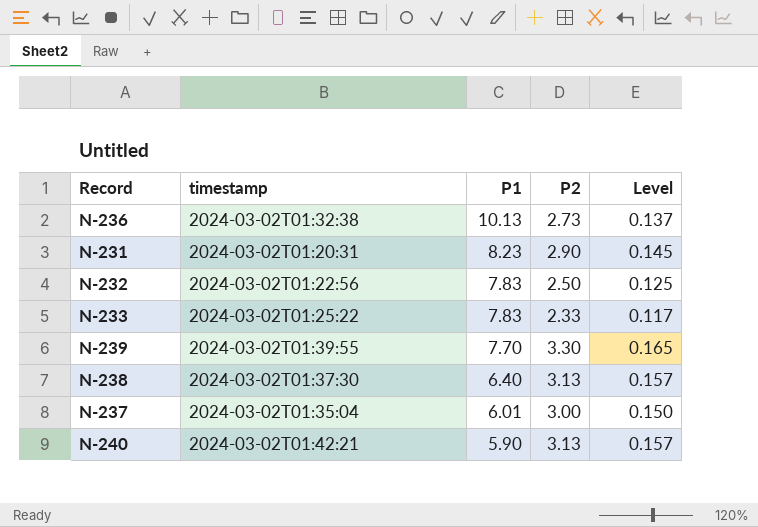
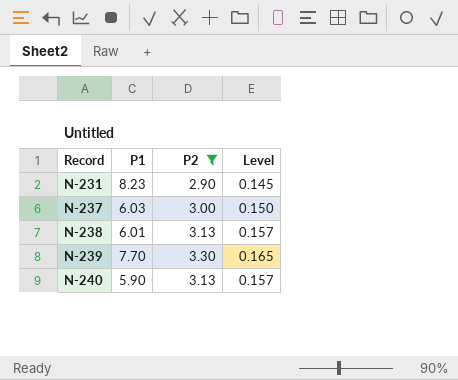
filter: none -> P2 >= 2.90
row order: P1 descending -> Record ascending
column timestamp | position: 2 -> none
N-237 | P1: 6.01 -> 6.03
N-238 | P1: 6.40 -> 6.01

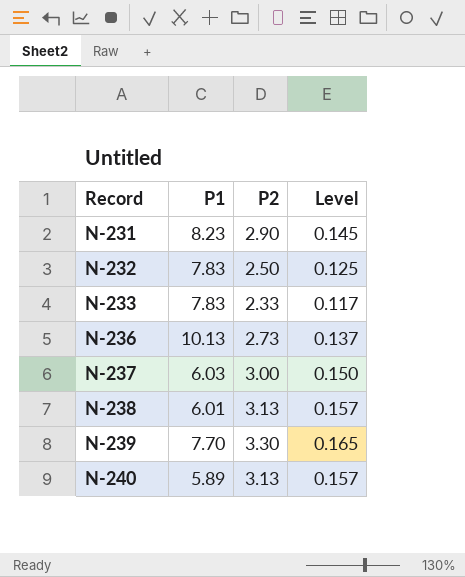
filter: P2 >= 2.90 -> none
N-240 | P1: 5.90 -> 5.89

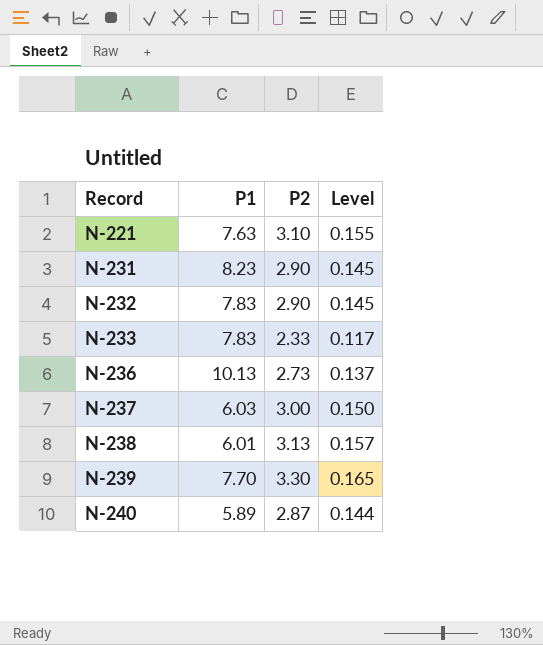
row N-221: none -> 7.63 | 3.10 | 0.155
N-232 | P2: 2.50 -> 2.90
N-232 | Level: 0.125 -> 0.145
N-240 | P2: 3.13 -> 2.87
N-240 | Level: 0.157 -> 0.144

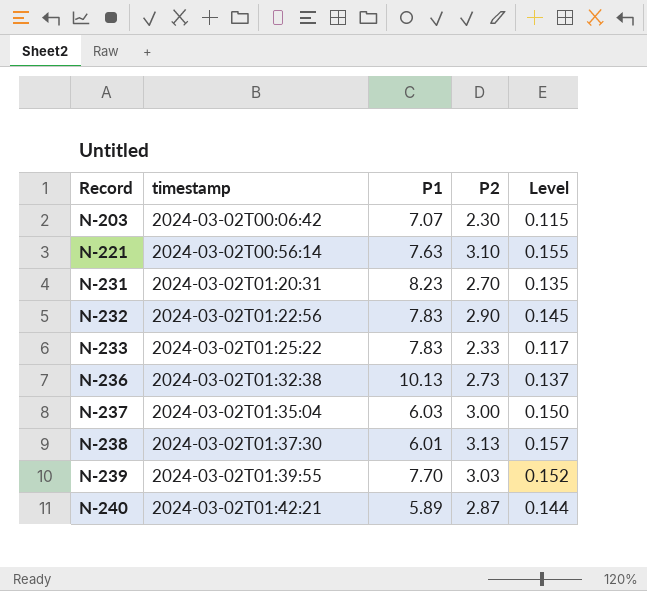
column timestamp | position: none -> 2
row N-203: none -> 2024-03-02T00:06:42 | 7.07 | 2.30 | 0.115
N-231 | P2: 2.90 -> 2.70
N-231 | Level: 0.145 -> 0.135
N-239 | P2: 3.30 -> 3.03
N-239 | Level: 0.165 -> 0.152

